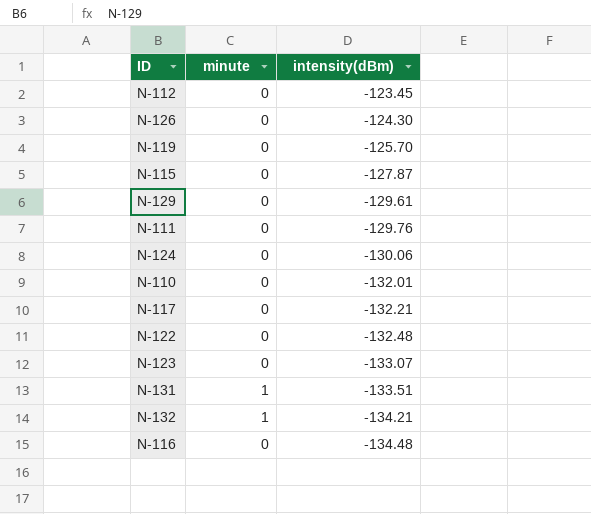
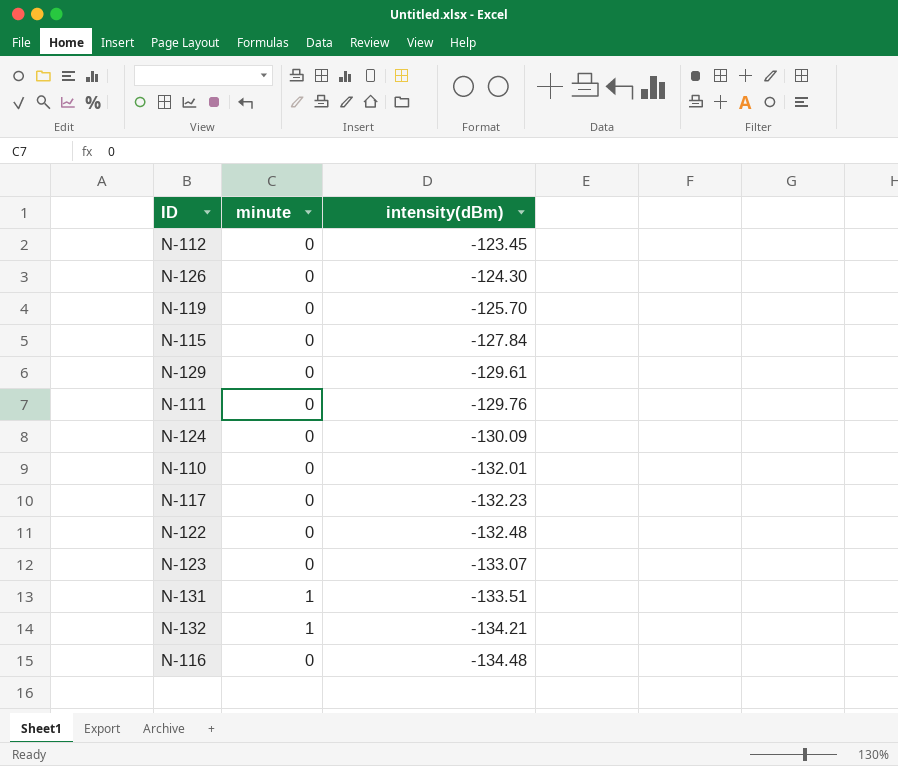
N-115 | intensity(dBm): -127.87 -> -127.84
N-124 | intensity(dBm): -130.06 -> -130.09
N-117 | intensity(dBm): -132.21 -> -132.23

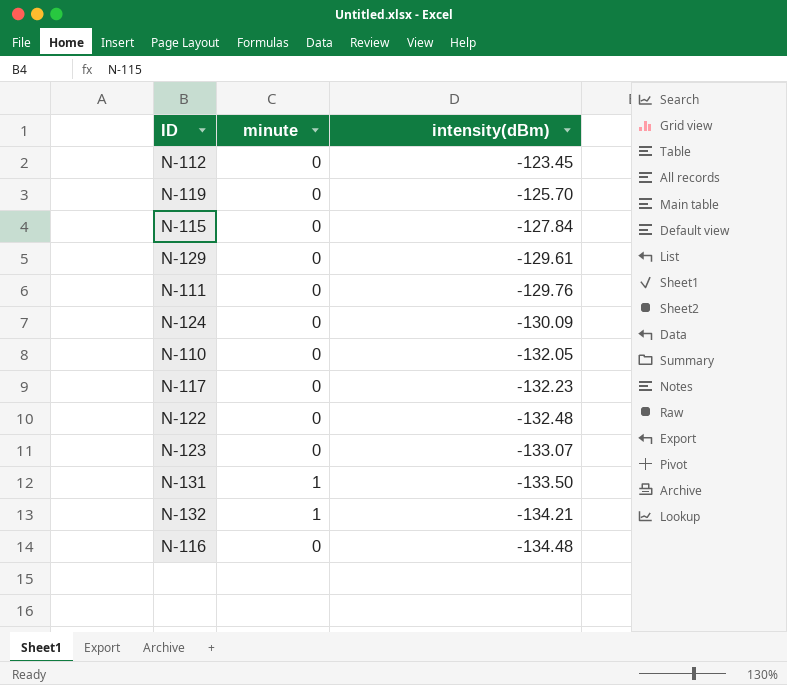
row N-126: 0 | -124.30 -> none
N-110 | intensity(dBm): -132.01 -> -132.05
N-131 | intensity(dBm): -133.51 -> -133.50

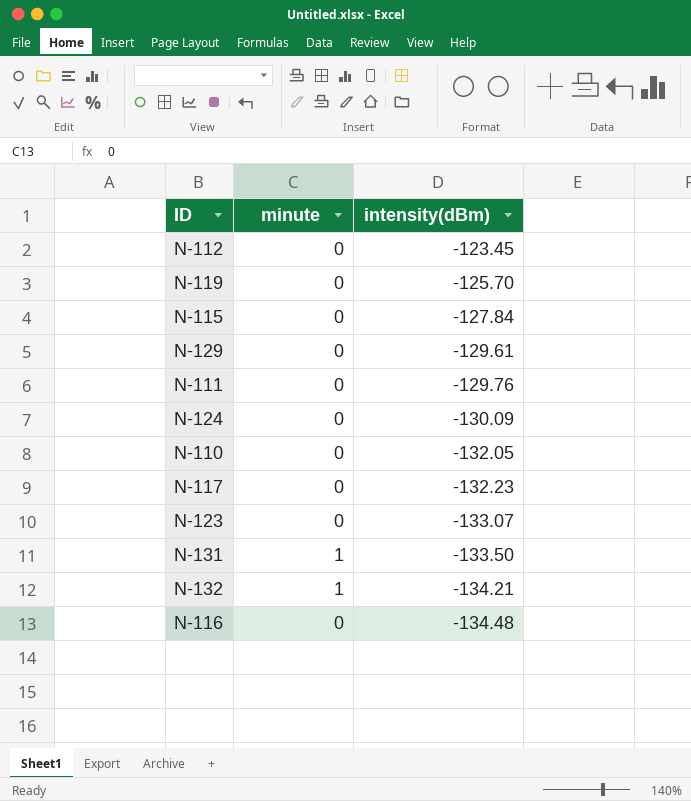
row N-122: 0 | -132.48 -> none

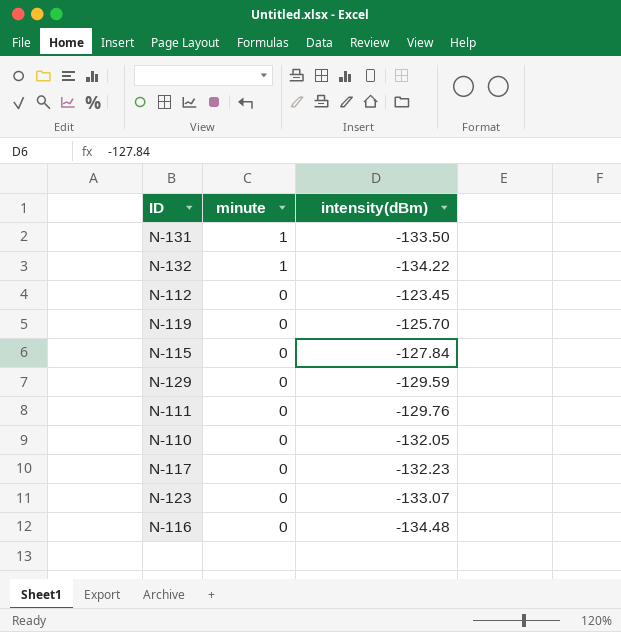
row order: intensity(dBm) descending -> minute descending
row N-124: 0 | -130.09 -> none
N-132 | intensity(dBm): -134.21 -> -134.22
N-129 | intensity(dBm): -129.61 -> -129.59

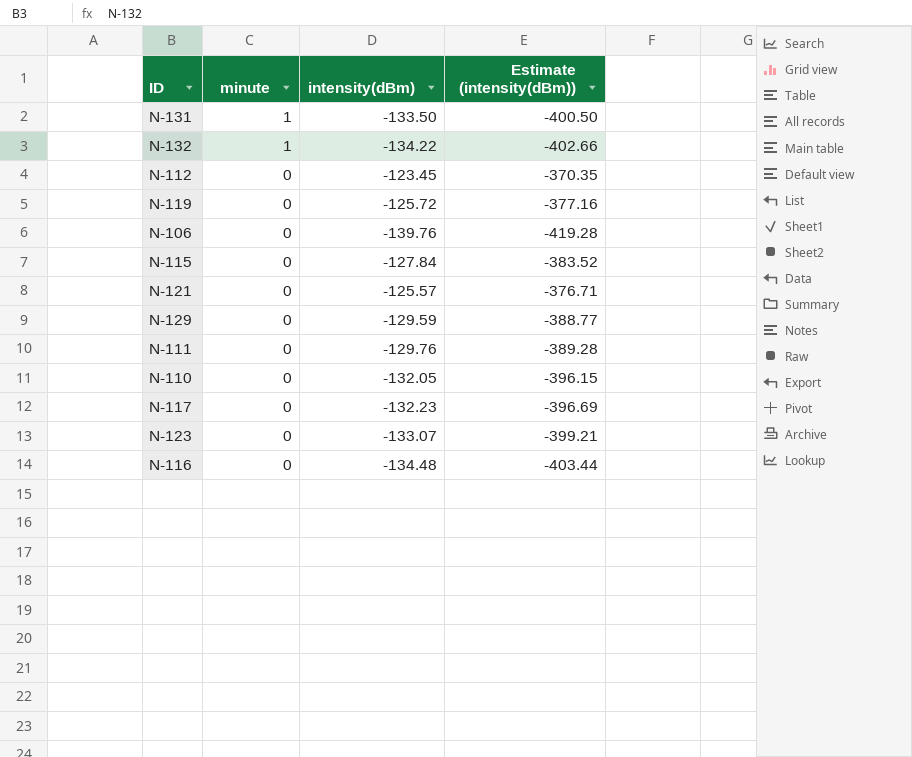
column Estimate (intensity(dBm)) | formula: none -> [intensity(dBm)] * 3
N-119 | intensity(dBm): -125.70 -> -125.72
row N-106: none -> 0 | -139.76 | -419.28
row N-121: none -> 0 | -125.57 | -376.71

